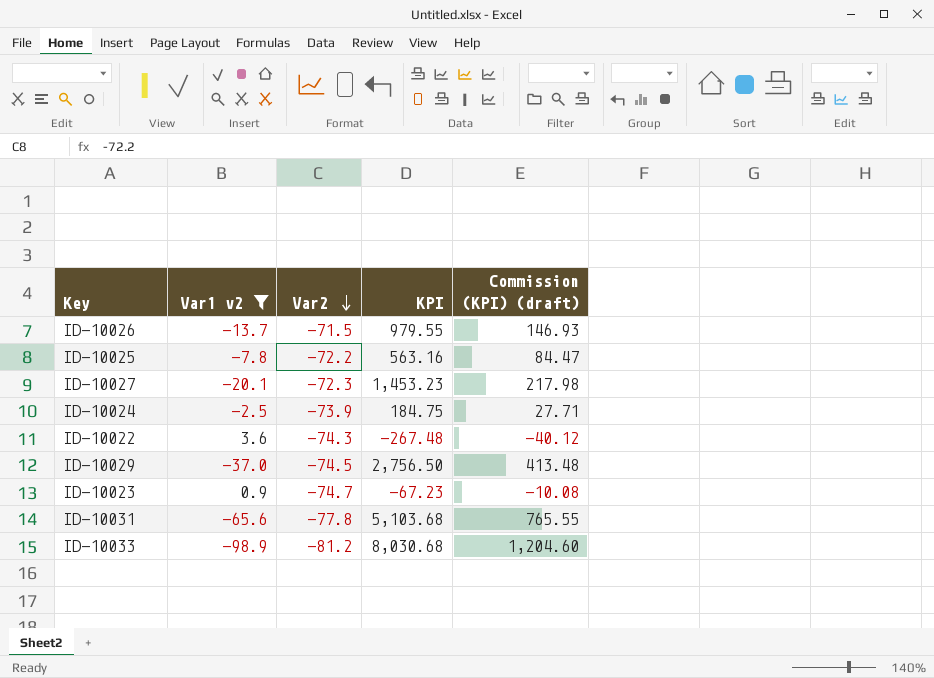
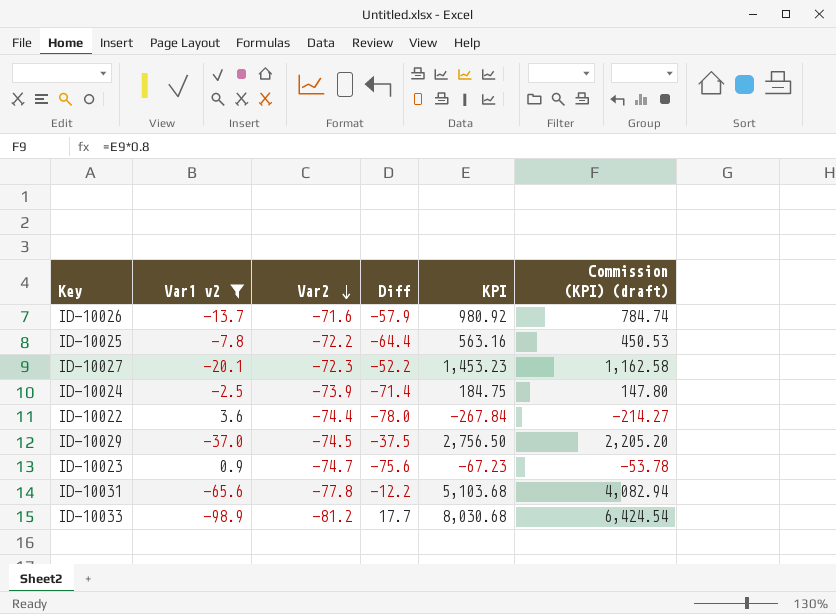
column Diff | formula: none -> [Var2] - [Var1 v2]
column Commission (KPI) (draft) | formula: [KPI] * 0.15 -> [KPI] * 0.8
ID-10026 | Var2: -71.5 -> -71.6
ID-10026 | KPI: 979.55 -> 980.92
ID-10022 | Var2: -74.3 -> -74.4
ID-10022 | KPI: -267.48 -> -267.84

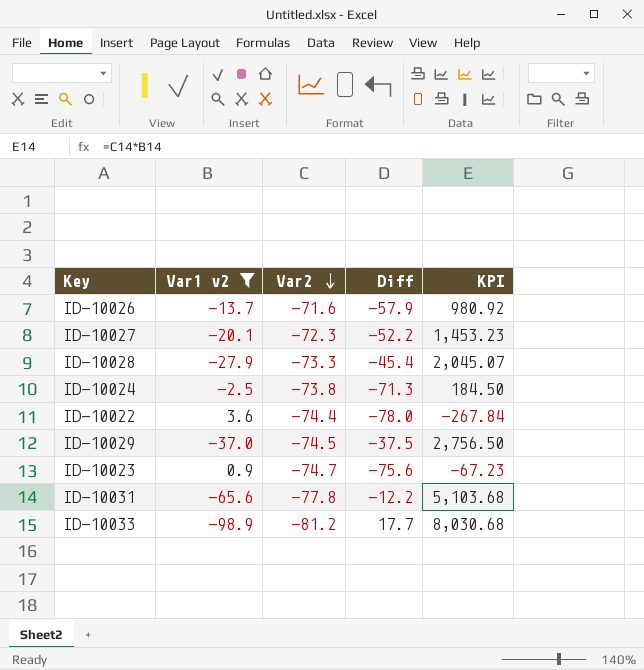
column Commission (KPI) (draft) | formula: [KPI] * 0.8 -> none
row ID-10025: -7.8 | -72.2 | -64.4 | 563.16 | 450.53 -> none
row ID-10028: none -> -27.9 | -73.3 | -45.4 | 2,045.07
ID-10024 | Var2: -73.9 -> -73.8
ID-10024 | Diff: -71.4 -> -71.3
ID-10024 | KPI: 184.75 -> 184.50

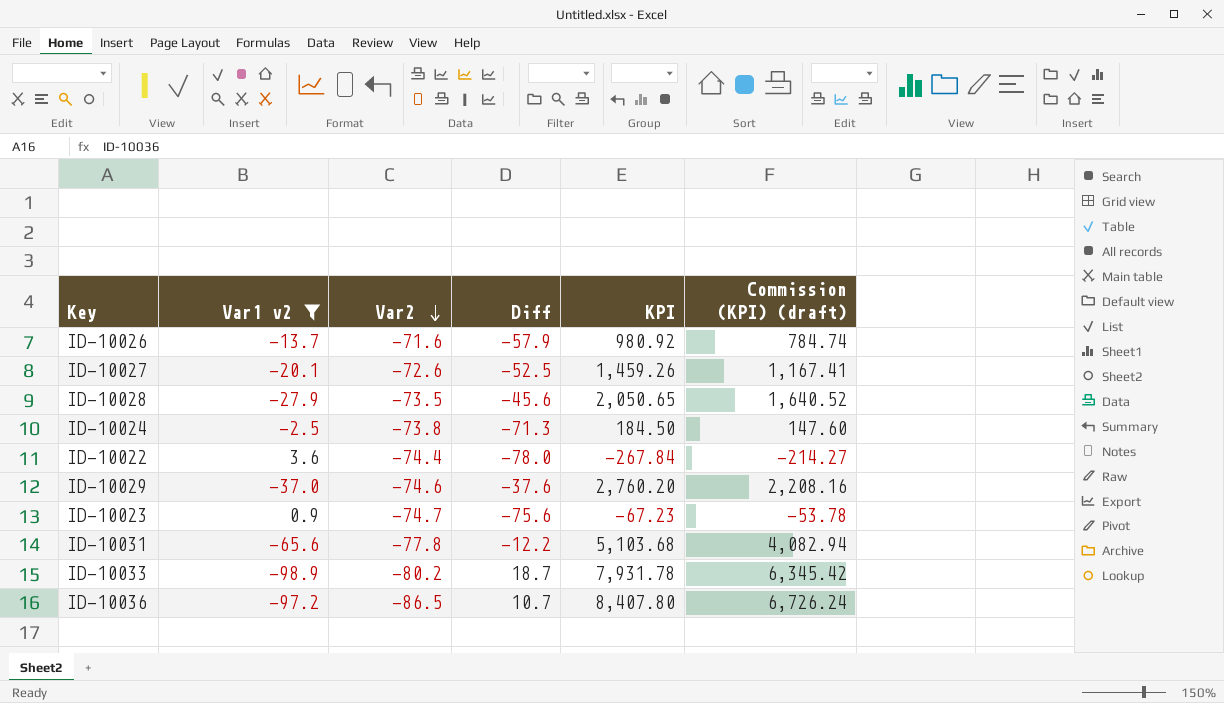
column Commission (KPI) (draft) | formula: none -> [KPI] * 0.8
ID-10027 | Var2: -72.3 -> -72.6
ID-10027 | Diff: -52.2 -> -52.5
ID-10027 | KPI: 1,453.23 -> 1,459.26
ID-10028 | Var2: -73.3 -> -73.5
ID-10028 | Diff: -45.4 -> -45.6
ID-10028 | KPI: 2,045.07 -> 2,050.65
ID-10029 | Var2: -74.5 -> -74.6
ID-10029 | Diff: -37.5 -> -37.6
ID-10029 | KPI: 2,756.50 -> 2,760.20
ID-10033 | Var2: -81.2 -> -80.2
ID-10033 | Diff: 17.7 -> 18.7
ID-10033 | KPI: 8,030.68 -> 7,931.78
row ID-10036: none -> -97.2 | -86.5 | 10.7 | 8,407.80 | 6,726.24

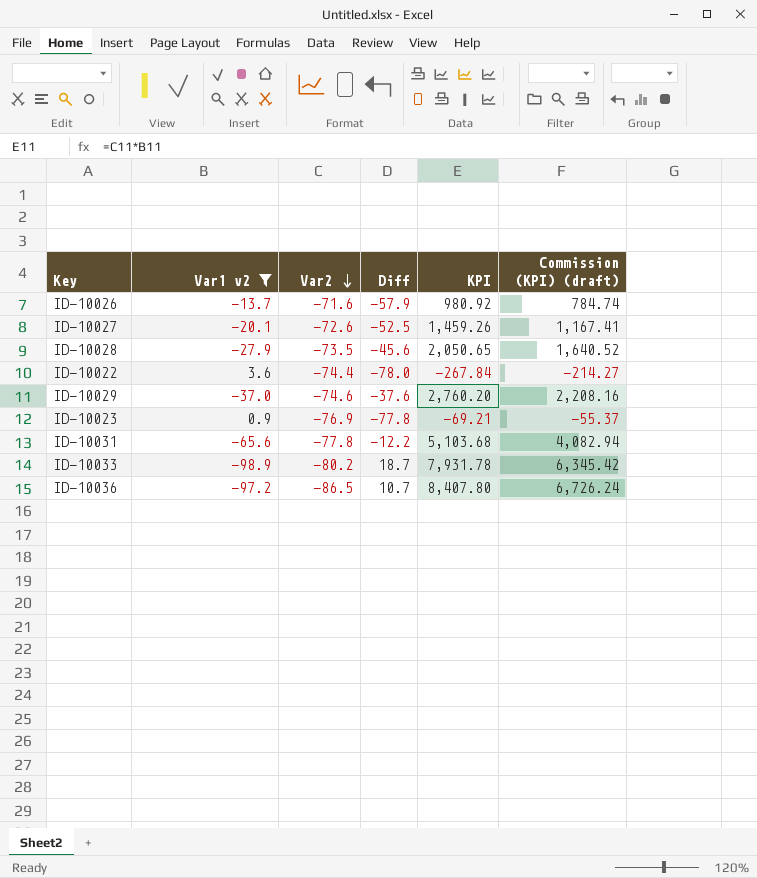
row ID-10024: -2.5 | -73.8 | -71.3 | 184.50 | 147.60 -> none
ID-10023 | Var2: -74.7 -> -76.9
ID-10023 | Diff: -75.6 -> -77.8
ID-10023 | KPI: -67.23 -> -69.21
ID-10023 | Commission (KPI) (draft): -53.78 -> -55.37

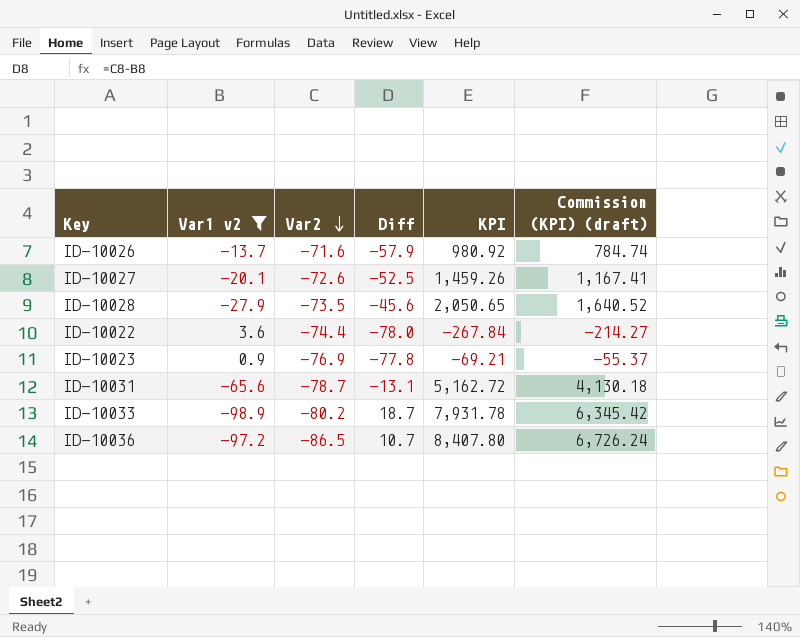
row ID-10029: -37.0 | -74.6 | -37.6 | 2,760.20 | 2,208.16 -> none
ID-10031 | Var2: -77.8 -> -78.7
ID-10031 | Diff: -12.2 -> -13.1
ID-10031 | KPI: 5,103.68 -> 5,162.72
ID-10031 | Commission (KPI) (draft): 4,082.94 -> 4,130.18

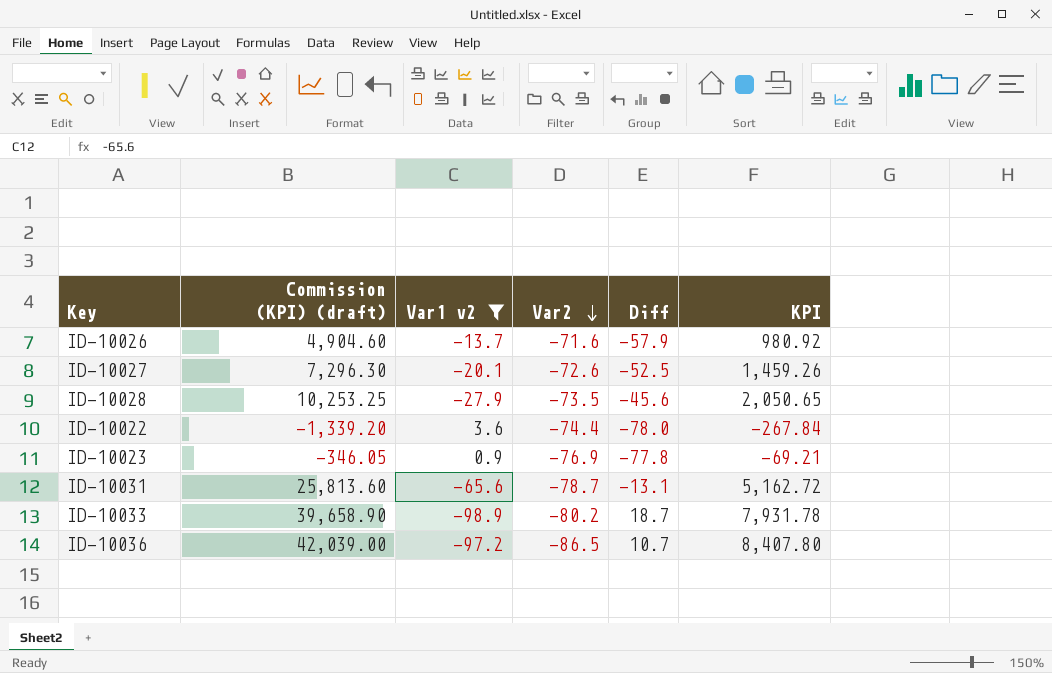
column Commission (KPI) (draft) | formula: [KPI] * 0.8 -> [KPI] * 5
column Commission (KPI) (draft) | position: 6 -> 2

